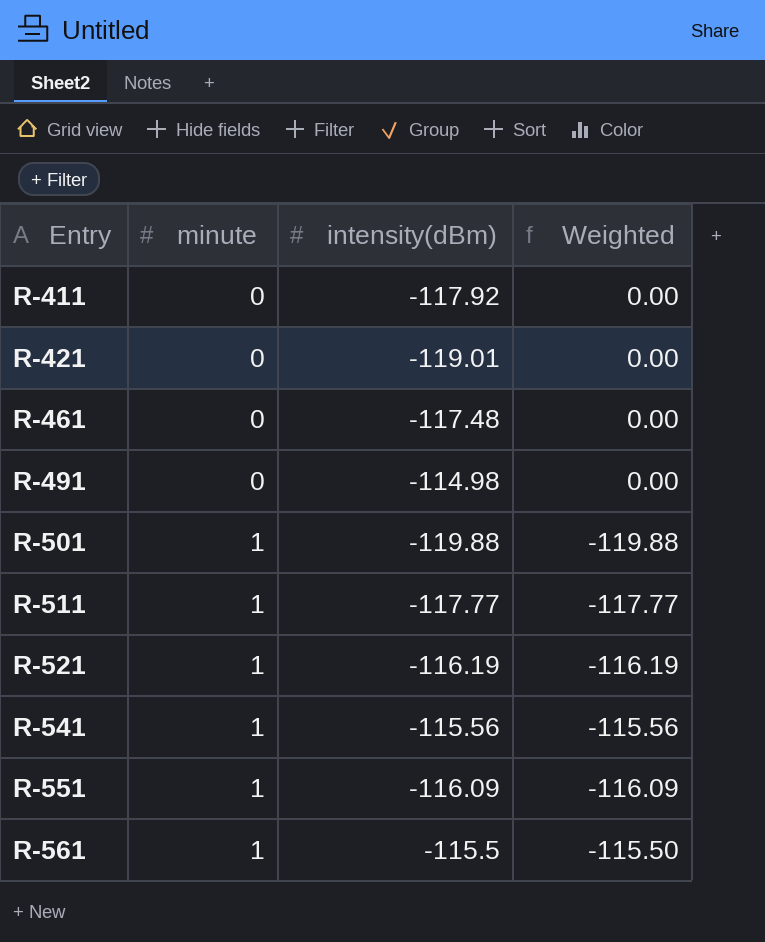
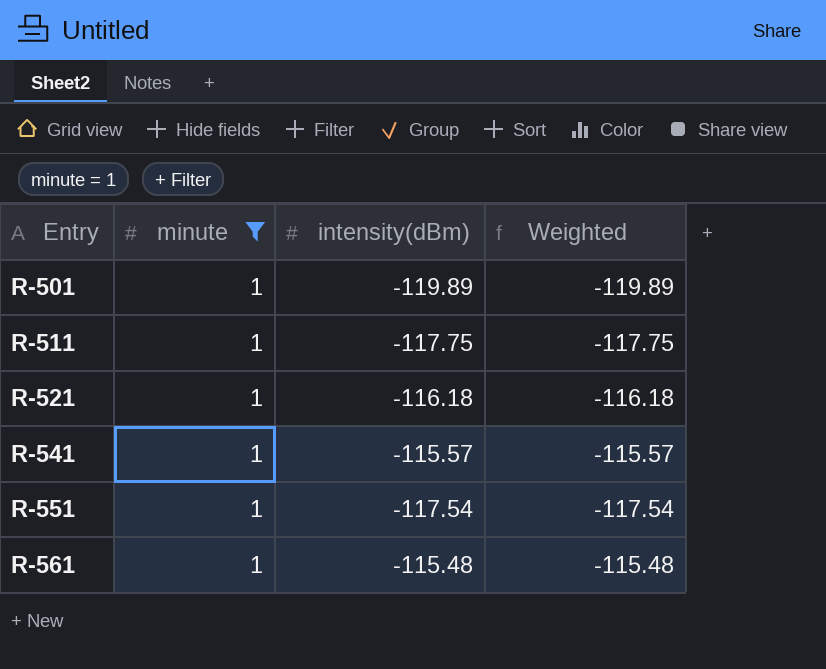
filter: none -> minute = 1
R-501 | intensity(dBm): -119.88 -> -119.89
R-501 | Weighted: -119.88 -> -119.89
R-511 | intensity(dBm): -117.77 -> -117.75
R-511 | Weighted: -117.77 -> -117.75
R-521 | intensity(dBm): -116.19 -> -116.18
R-521 | Weighted: -116.19 -> -116.18
R-541 | intensity(dBm): -115.56 -> -115.57
R-541 | Weighted: -115.56 -> -115.57
R-551 | intensity(dBm): -116.09 -> -117.54
R-551 | Weighted: -116.09 -> -117.54
R-561 | intensity(dBm): -115.5 -> -115.48
R-561 | Weighted: -115.50 -> -115.48

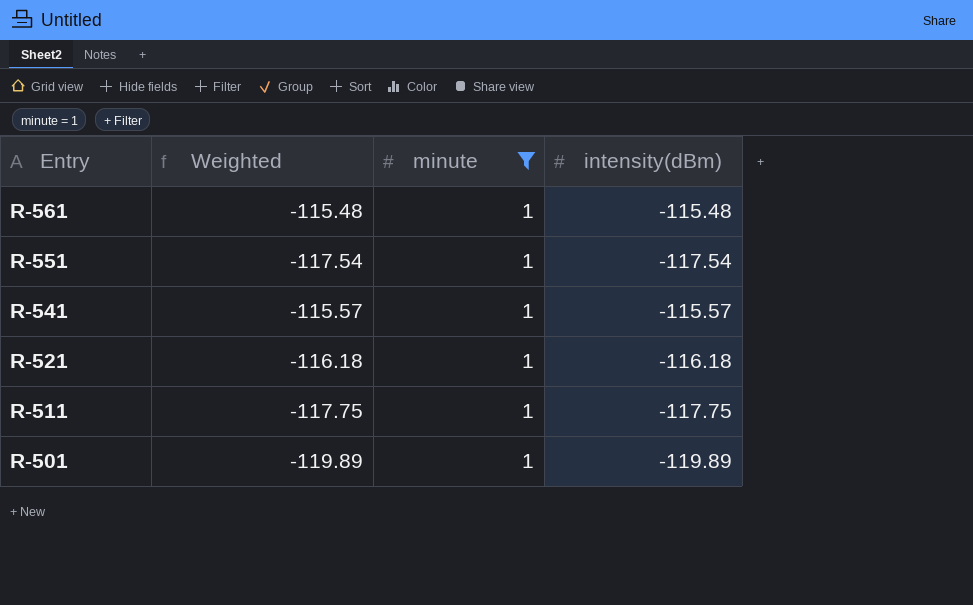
row order: Entry ascending -> Entry descending
column Weighted | position: 4 -> 2

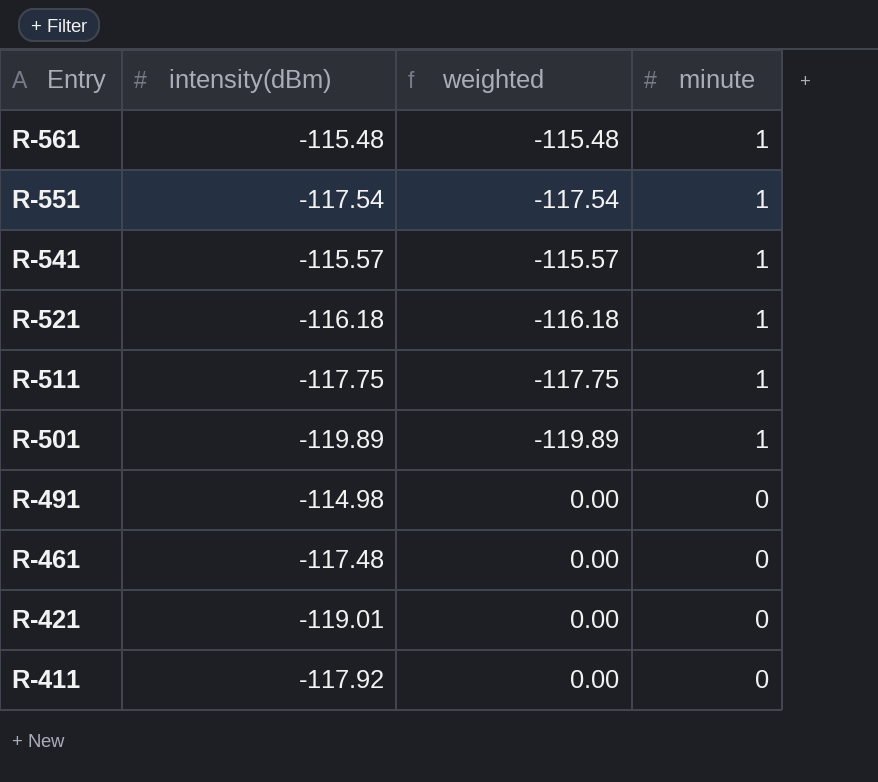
filter: minute = 1 -> none
column intensity(dBm) | position: 4 -> 2
column name: Weighted -> weighted

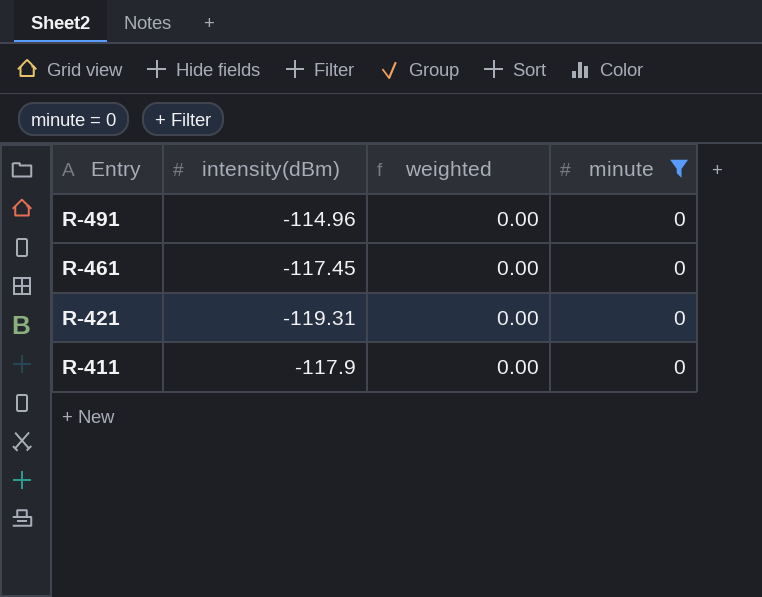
filter: none -> minute = 0
R-491 | intensity(dBm): -114.98 -> -114.96
R-461 | intensity(dBm): -117.48 -> -117.45
R-421 | intensity(dBm): -119.01 -> -119.31
R-411 | intensity(dBm): -117.92 -> -117.9

